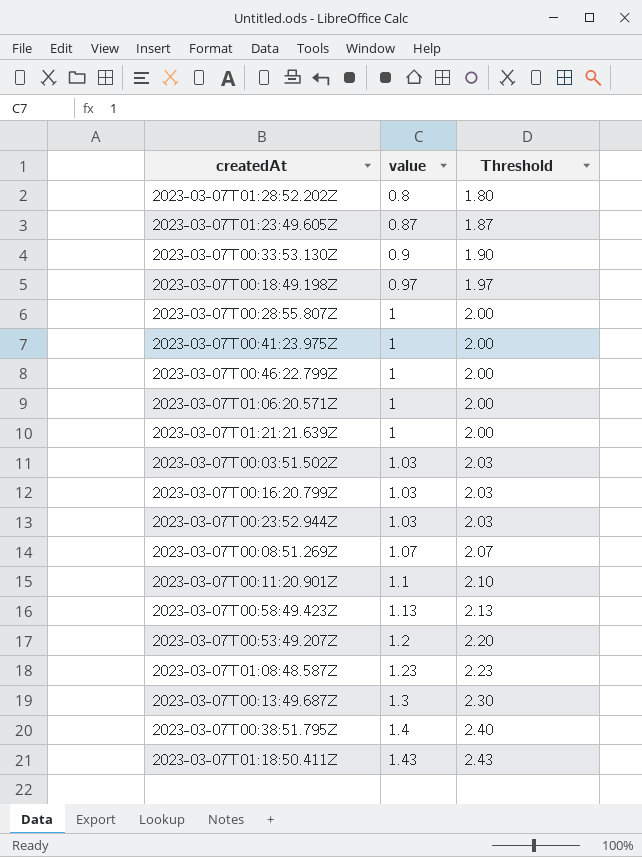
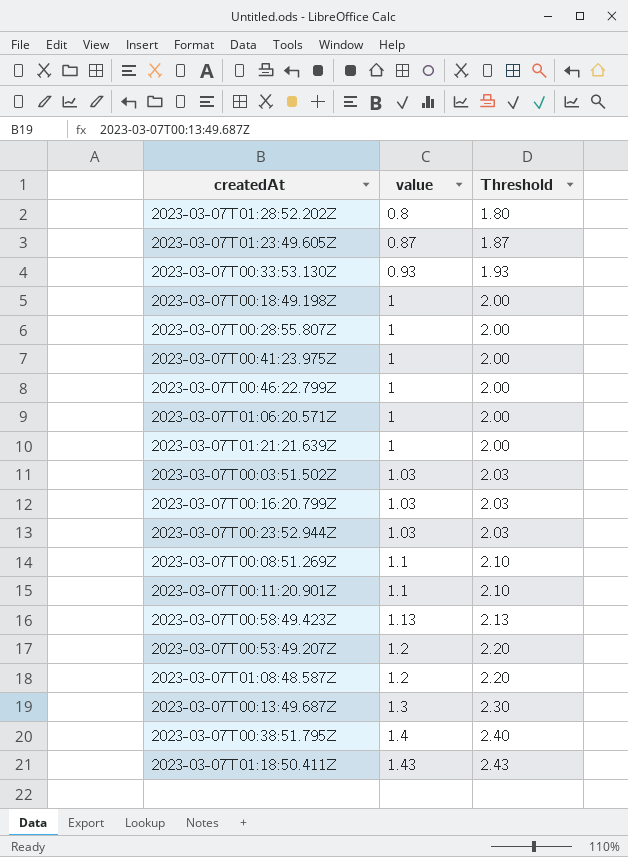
2023-03-07T00:33:53.130Z | value: 0.9 -> 0.93
2023-03-07T00:33:53.130Z | Threshold: 1.90 -> 1.93
2023-03-07T00:18:49.198Z | value: 0.97 -> 1
2023-03-07T00:18:49.198Z | Threshold: 1.97 -> 2.00
2023-03-07T00:08:51.269Z | value: 1.07 -> 1.1
2023-03-07T00:08:51.269Z | Threshold: 2.07 -> 2.10
2023-03-07T01:08:48.587Z | value: 1.23 -> 1.2
2023-03-07T01:08:48.587Z | Threshold: 2.23 -> 2.20

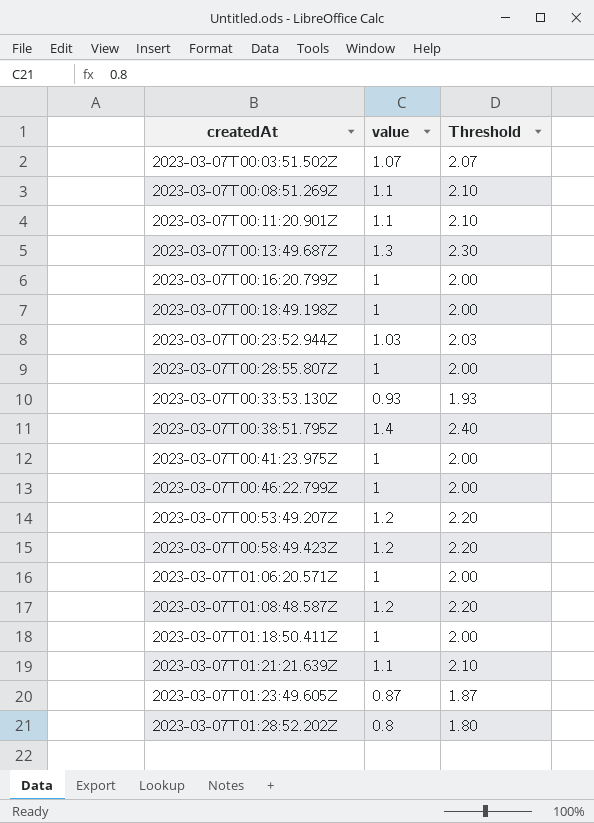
row order: value ascending -> createdAt ascending
2023-03-07T00:03:51.502Z | value: 1.03 -> 1.07
2023-03-07T00:03:51.502Z | Threshold: 2.03 -> 2.07
2023-03-07T00:16:20.799Z | value: 1.03 -> 1
2023-03-07T00:16:20.799Z | Threshold: 2.03 -> 2.00
2023-03-07T00:58:49.423Z | value: 1.13 -> 1.2
2023-03-07T00:58:49.423Z | Threshold: 2.13 -> 2.20
2023-03-07T01:18:50.411Z | value: 1.43 -> 1
2023-03-07T01:18:50.411Z | Threshold: 2.43 -> 2.00
2023-03-07T01:21:21.639Z | value: 1 -> 1.1
2023-03-07T01:21:21.639Z | Threshold: 2.00 -> 2.10

